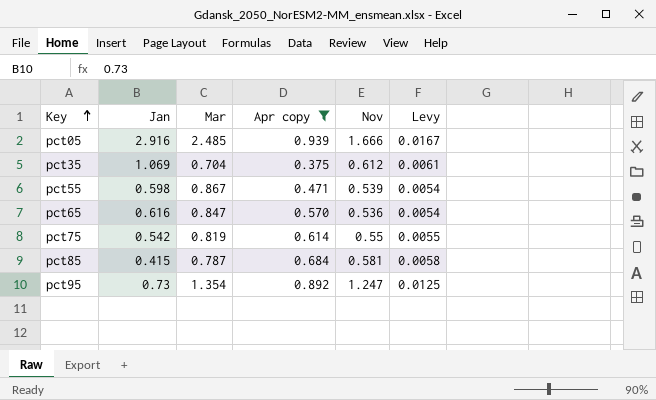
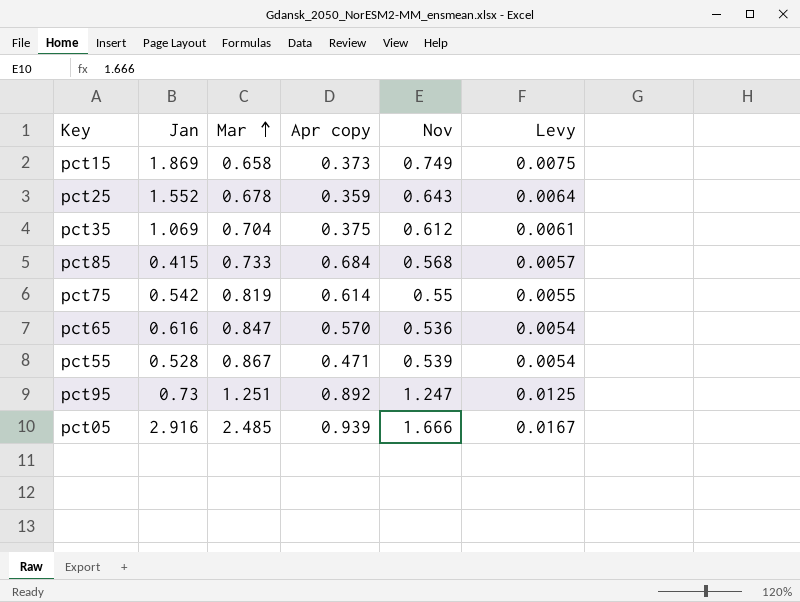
filter: Apr copy >= 0.375 -> none
row order: Key ascending -> Mar ascending
pct85 | Mar: 0.787 -> 0.733
pct85 | Nov: 0.581 -> 0.568
pct85 | Levy: 0.0058 -> 0.0057
pct55 | Jan: 0.598 -> 0.528
pct95 | Mar: 1.354 -> 1.251

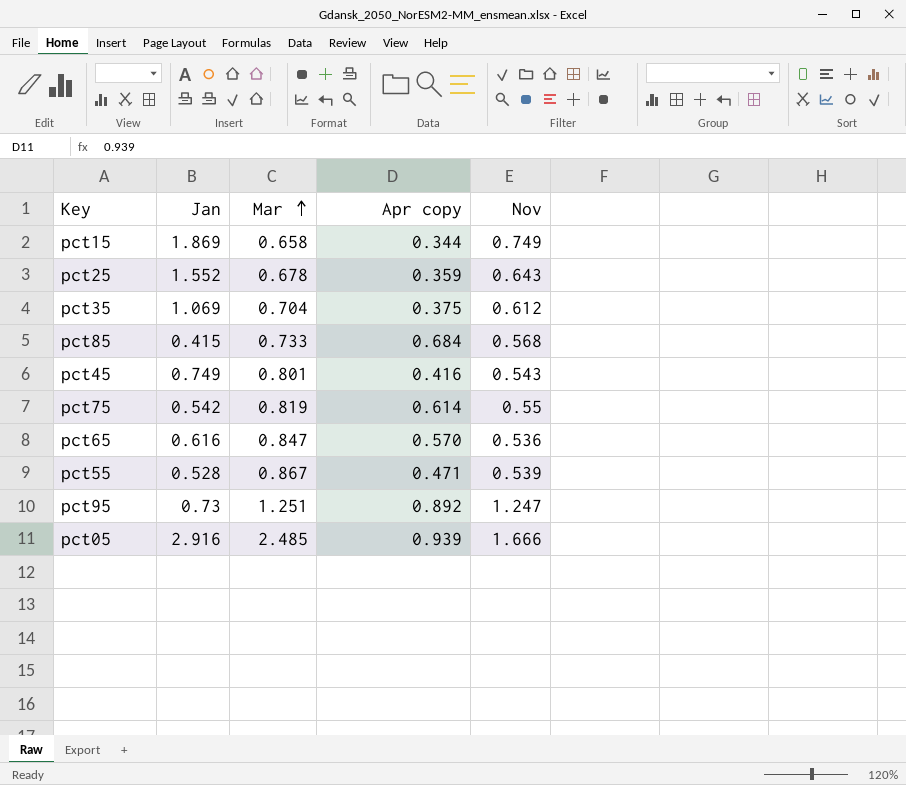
column Levy | formula: [Nov] * 0.01 -> none
pct15 | Apr copy: 0.373 -> 0.344
row pct45: none -> 0.749 | 0.801 | 0.416 | 0.543

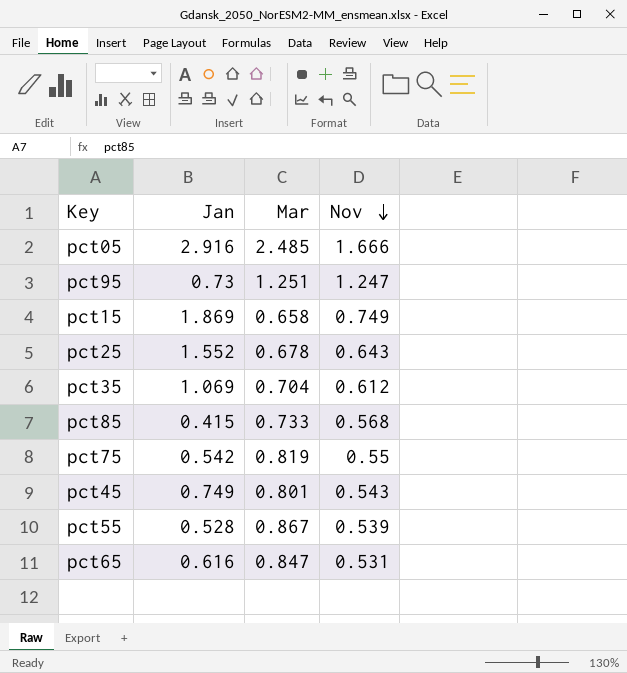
row order: Mar ascending -> Nov descending
column Apr copy | position: 4 -> none
pct65 | Nov: 0.536 -> 0.531

